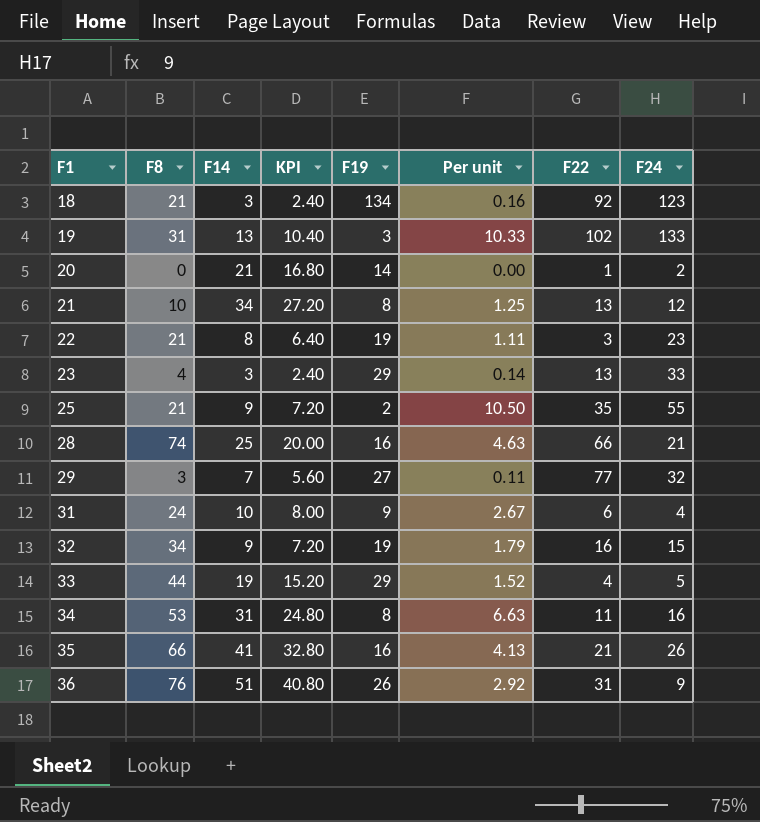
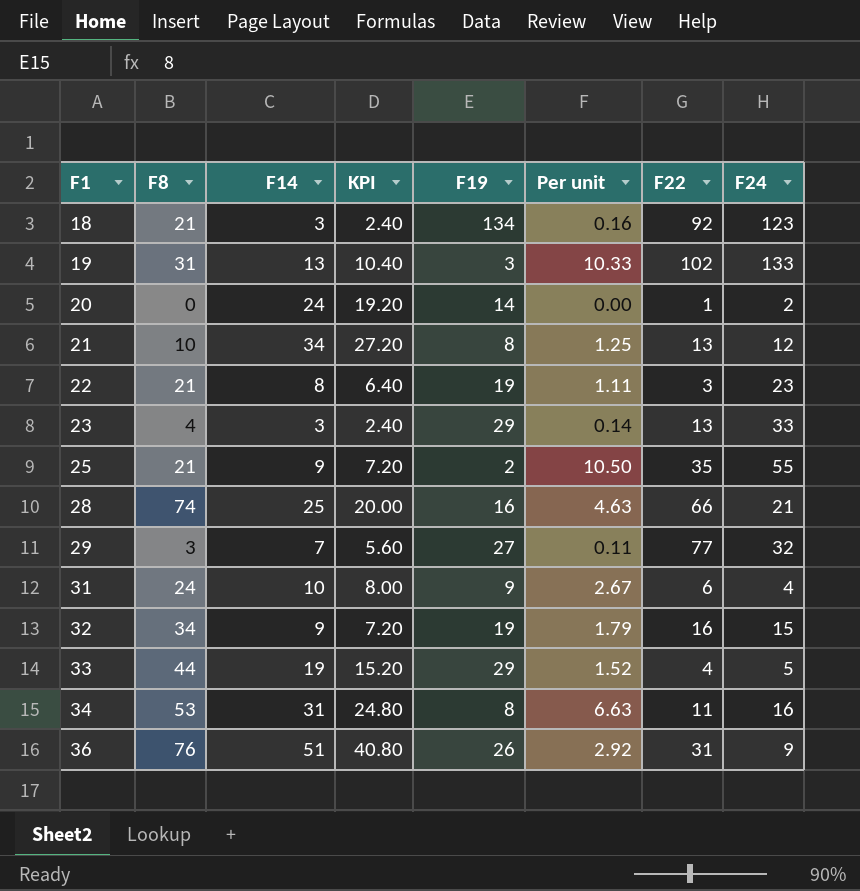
row 35: 66 | 41 | 32.80 | 16 | 4.13 | 21 | 26 -> none
20 | F14: 21 -> 24
20 | KPI: 16.80 -> 19.20

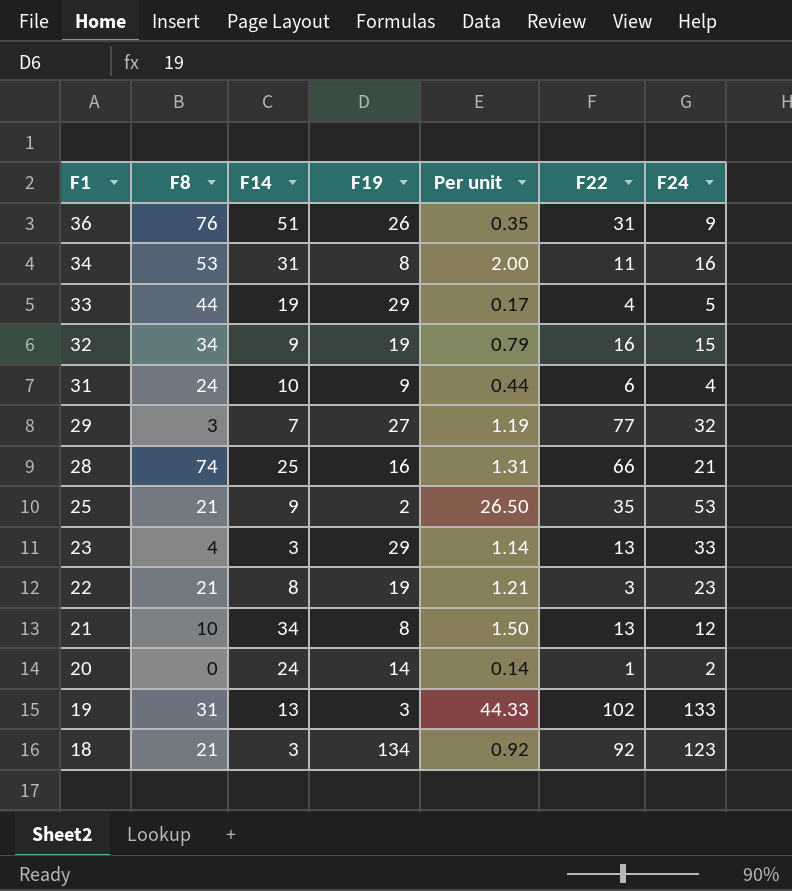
row order: F1 ascending -> F1 descending
column KPI | formula: [F14] * 0.8 -> none
column Per unit | formula: [F8] / [F19] -> [F24] / [F19]
25 | F24: 55 -> 53

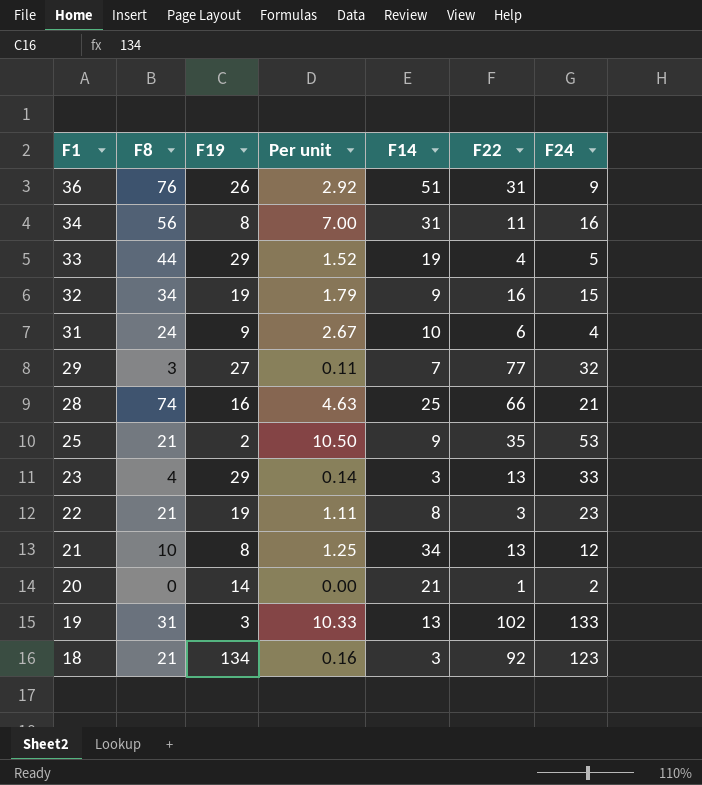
column Per unit | formula: [F24] / [F19] -> [F8] / [F19]
column F14 | position: 3 -> 5
34 | F8: 53 -> 56
20 | F14: 24 -> 21

